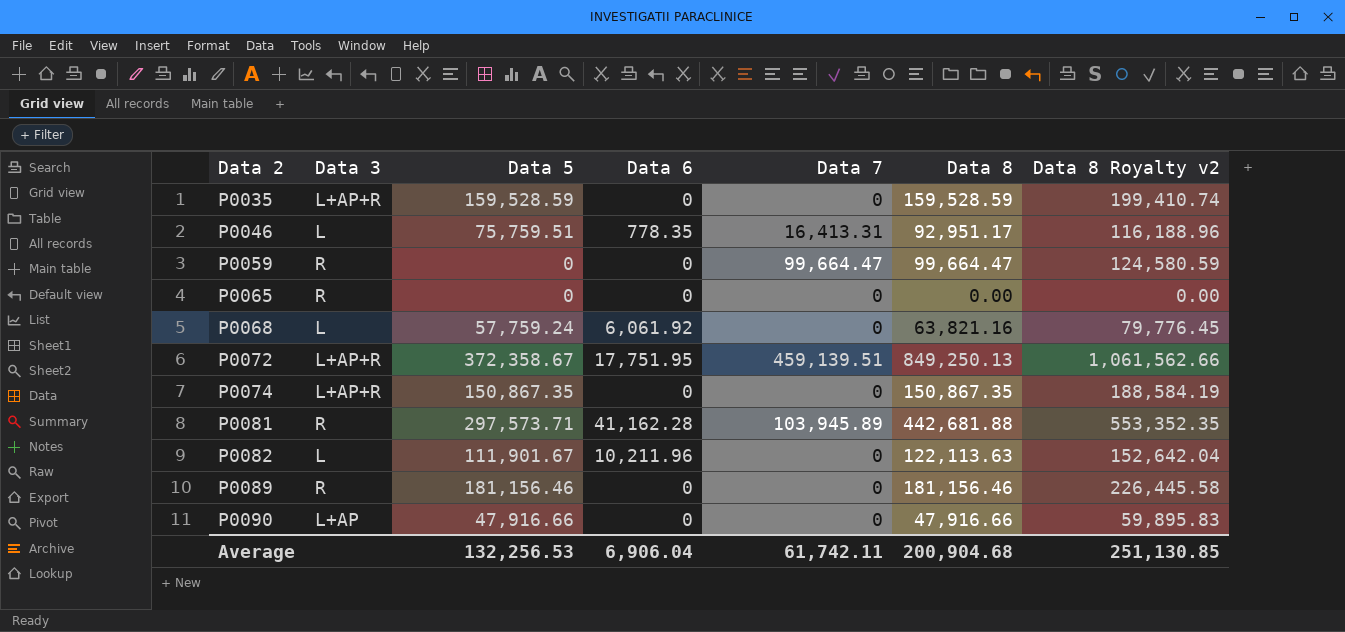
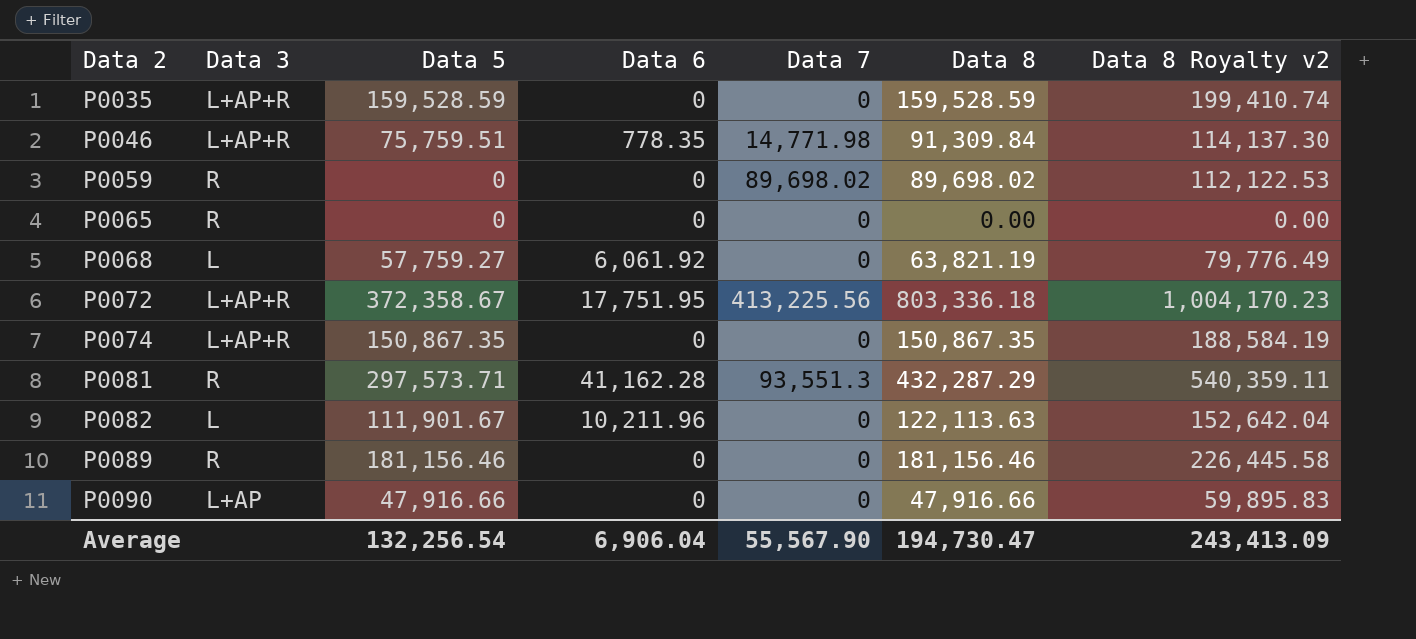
P0046 | Data 3: L -> L+AP+R
P0046 | Data 7: 16,413.31 -> 14,771.98
P0046 | Data 8: 92,951.17 -> 91,309.84
P0046 | Data 8 Royalty v2: 116,188.96 -> 114,137.30
P0059 | Data 7: 99,664.47 -> 89,698.02
P0059 | Data 8: 99,664.47 -> 89,698.02
P0059 | Data 8 Royalty v2: 124,580.59 -> 112,122.53
P0068 | Data 5: 57,759.24 -> 57,759.27
P0068 | Data 8: 63,821.16 -> 63,821.19
P0068 | Data 8 Royalty v2: 79,776.45 -> 79,776.49
P0072 | Data 7: 459,139.51 -> 413,225.56
P0072 | Data 8: 849,250.13 -> 803,336.18
P0072 | Data 8 Royalty v2: 1,061,562.66 -> 1,004,170.23
P0081 | Data 7: 103,945.89 -> 93,551.3
P0081 | Data 8: 442,681.88 -> 432,287.29
P0081 | Data 8 Royalty v2: 553,352.35 -> 540,359.11
Average | Data 5: 132,256.53 -> 132,256.54
Average | Data 7: 61,742.11 -> 55,567.90
Average | Data 8: 200,904.68 -> 194,730.47
Average | Data 8 Royalty v2: 251,130.85 -> 243,413.09

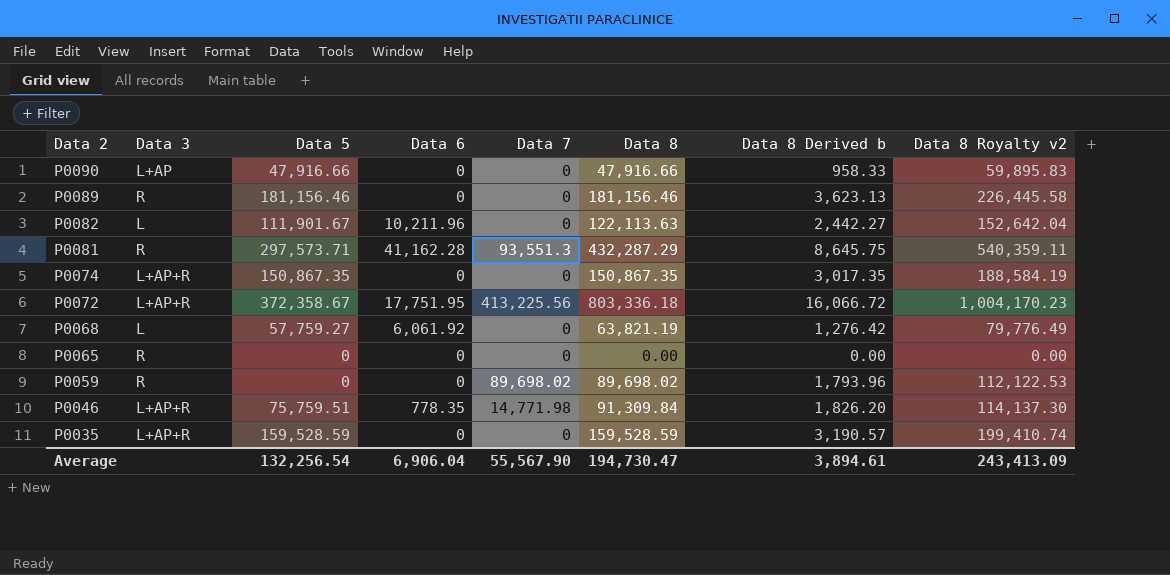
row order: Data 2 ascending -> Data 2 descending
column Data 8 Derived b | formula: none -> [Data 8] * 0.02

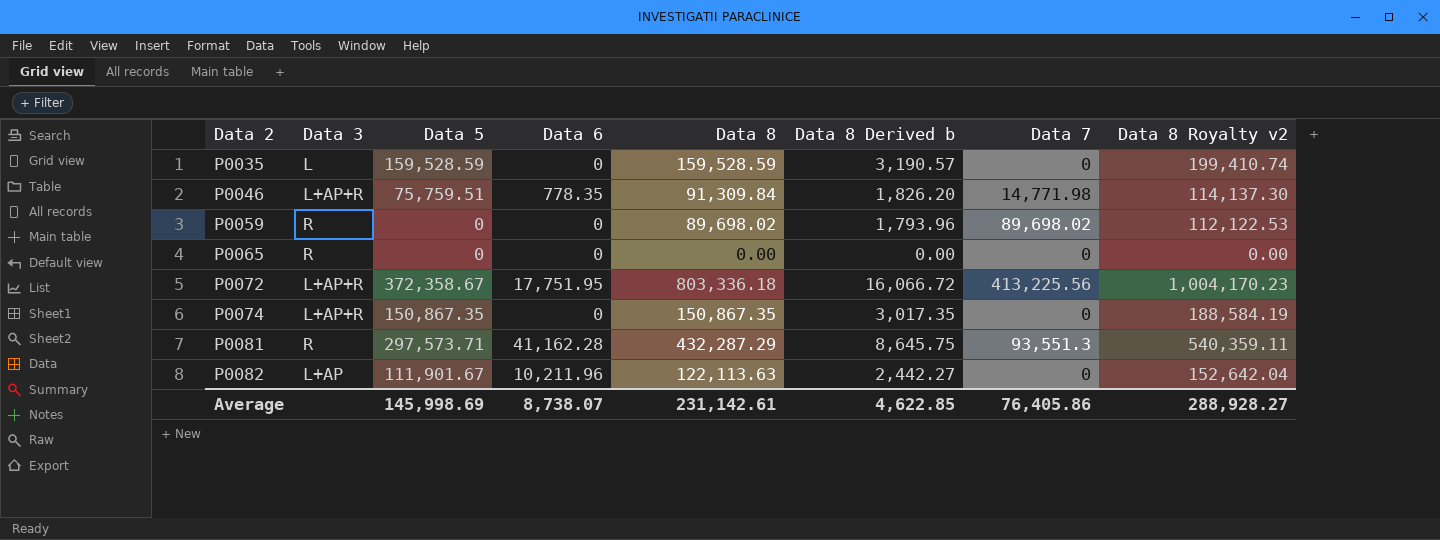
row order: Data 2 descending -> Data 2 ascending
column Data 7 | position: 5 -> 7
row P0090: L+AP | 47,916.66 | 0 | 0 | 47,916.66 | 958.33 | 59,895.83 -> none
row P0089: R | 181,156.46 | 0 | 0 | 181,156.46 | 3,623.13 | 226,445.58 -> none
row P0068: L | 57,759.27 | 6,061.92 | 0 | 63,821.19 | 1,276.42 | 79,776.49 -> none
P0035 | Data 3: L+AP+R -> L
P0082 | Data 3: L -> L+AP
Average | Data 5: 132,256.54 -> 145,998.69
Average | Data 6: 6,906.04 -> 8,738.07
Average | Data 8: 194,730.47 -> 231,142.61
Average | Data 8 Derived b: 3,894.61 -> 4,622.85
Average | Data 7: 55,567.90 -> 76,405.86
Average | Data 8 Royalty v2: 243,413.09 -> 288,928.27

